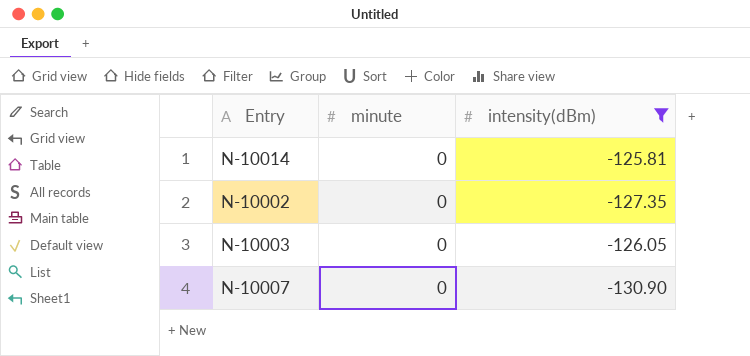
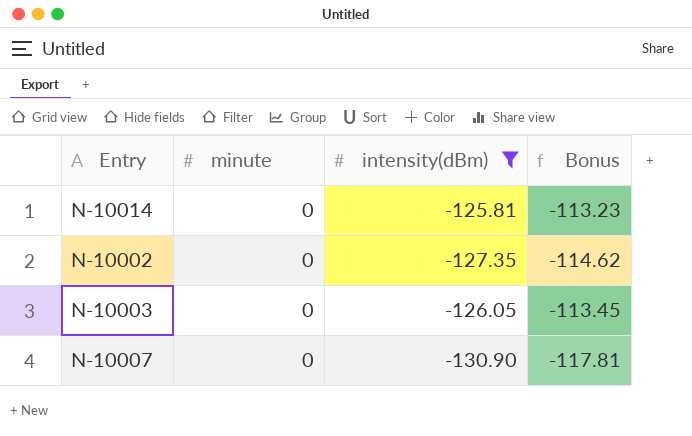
column Bonus | formula: none -> [intensity(dBm)] * 0.9

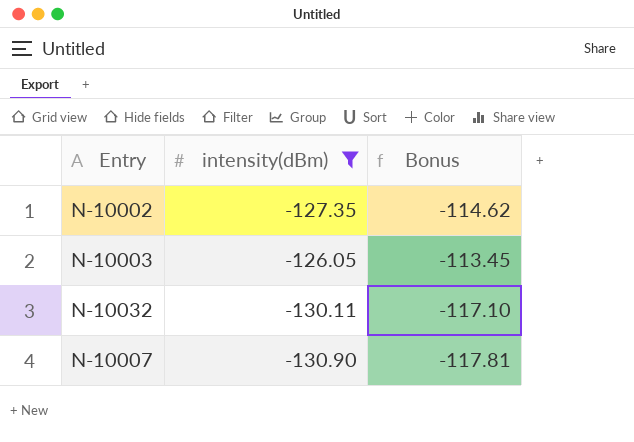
column minute | position: 2 -> none
row N-10014: 0 | -125.81 | -113.23 -> none
row N-10032: none -> -130.11 | -117.10

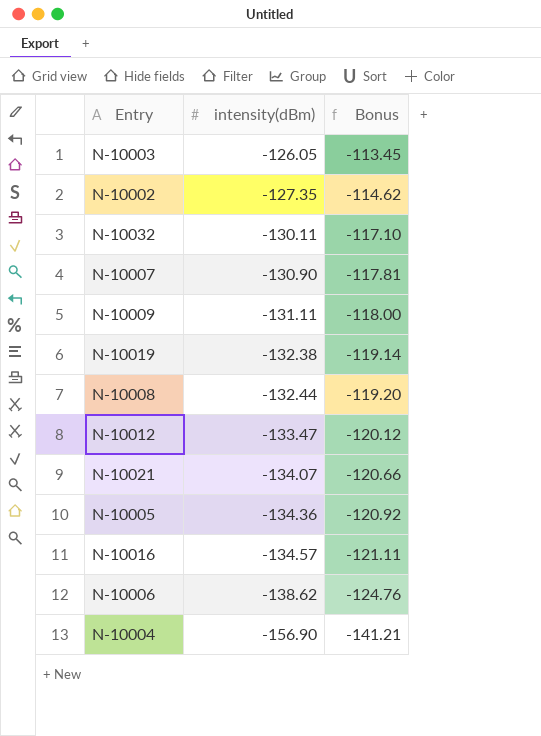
filter: intensity(dBm) >= -130.90 -> none
row order: none -> intensity(dBm) descending

